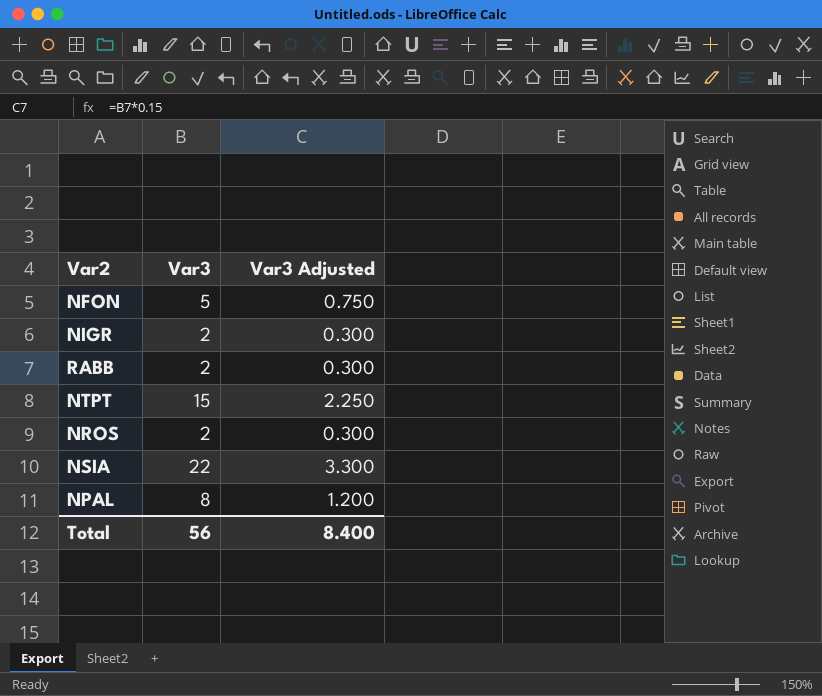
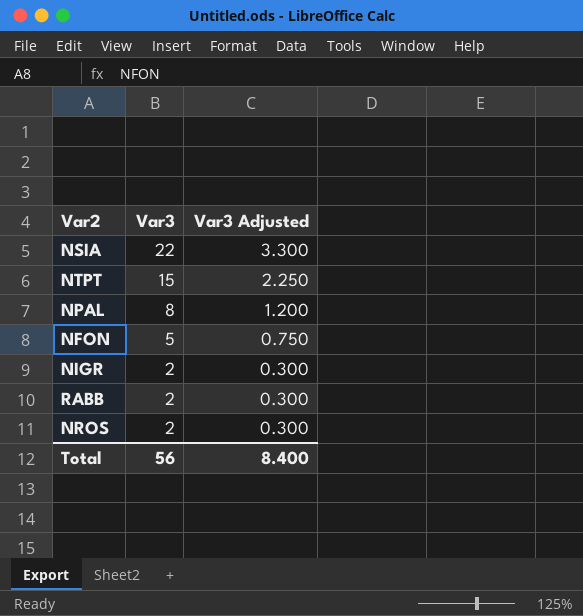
row order: none -> Var3 descending

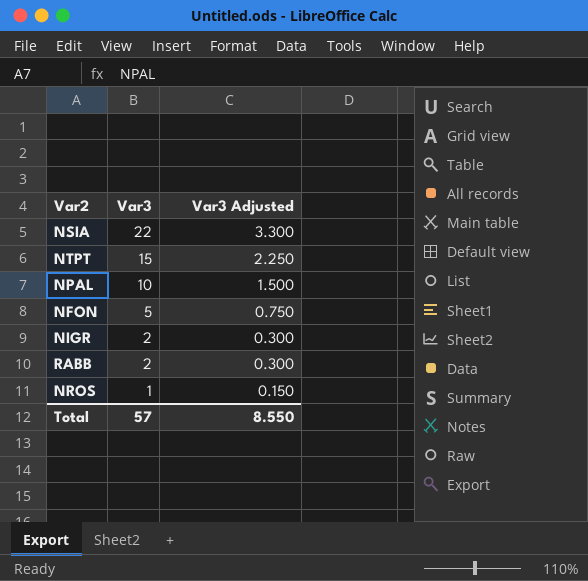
NPAL | Var3: 8 -> 10
NPAL | Var3 Adjusted: 1.200 -> 1.500
NROS | Var3: 2 -> 1
NROS | Var3 Adjusted: 0.300 -> 0.150
Total | Var3: 56 -> 57
Total | Var3 Adjusted: 8.400 -> 8.550

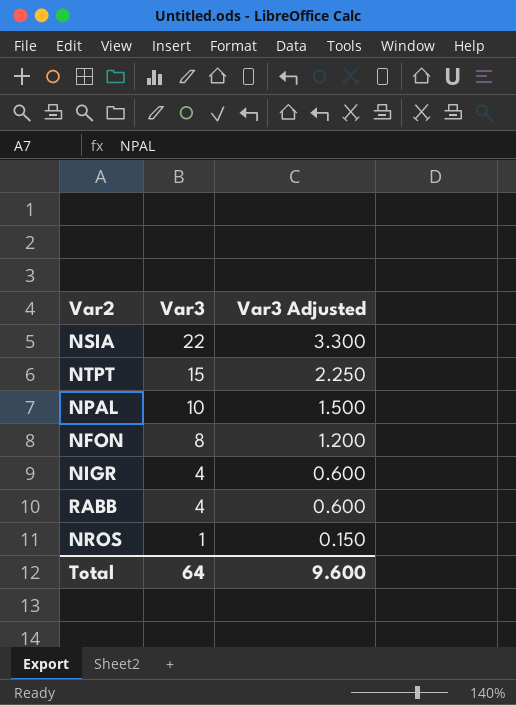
NFON | Var3: 5 -> 8
NFON | Var3 Adjusted: 0.750 -> 1.200
NIGR | Var3: 2 -> 4
NIGR | Var3 Adjusted: 0.300 -> 0.600
RABB | Var3: 2 -> 4
RABB | Var3 Adjusted: 0.300 -> 0.600
Total | Var3: 57 -> 64
Total | Var3 Adjusted: 8.550 -> 9.600

